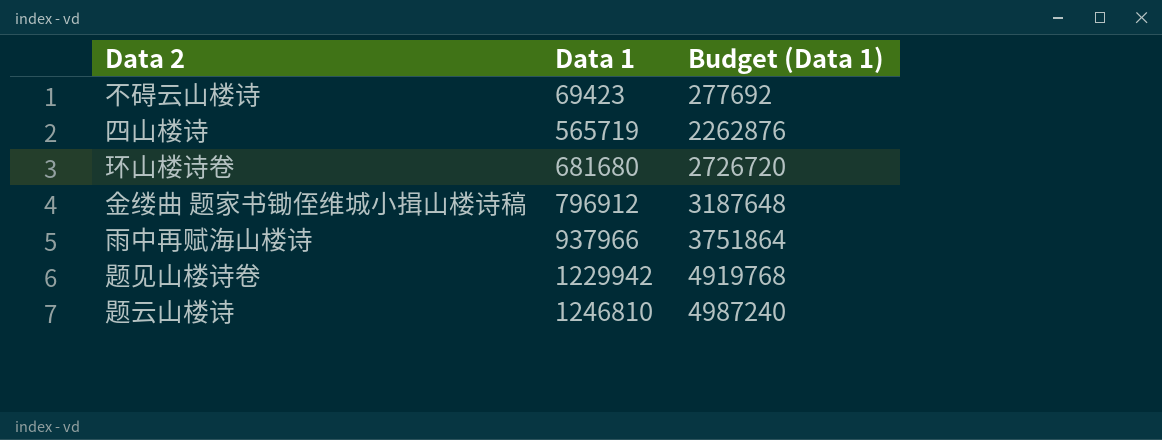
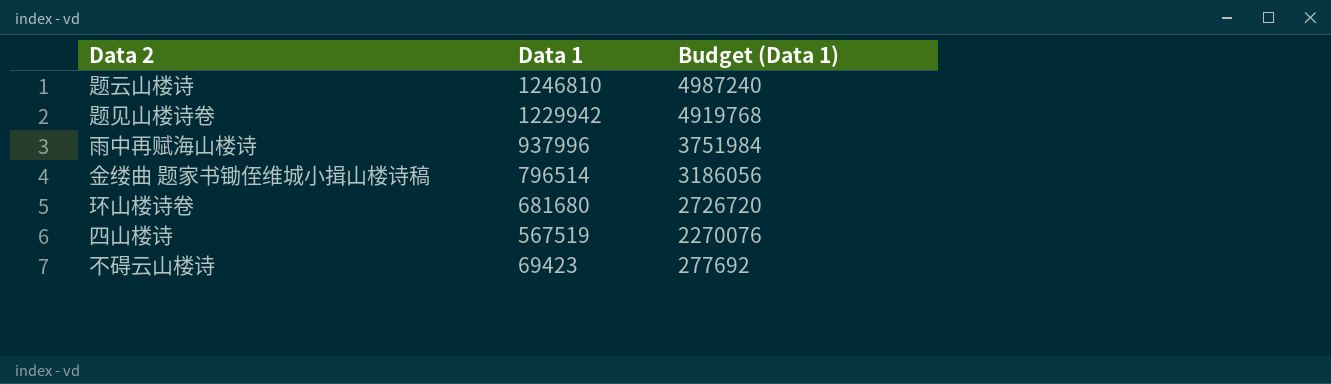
row order: Data 1 ascending -> Data 1 descending
雨中再赋海山楼诗 | Data 1: 937966 -> 937996
雨中再赋海山楼诗 | Budget (Data 1): 3751864 -> 3751984
金缕曲 题家书锄侄维城小揖山楼诗稿 | Data 1: 796912 -> 796514
金缕曲 题家书锄侄维城小揖山楼诗稿 | Budget (Data 1): 3187648 -> 3186056
四山楼诗 | Data 1: 565719 -> 567519
四山楼诗 | Budget (Data 1): 2262876 -> 2270076

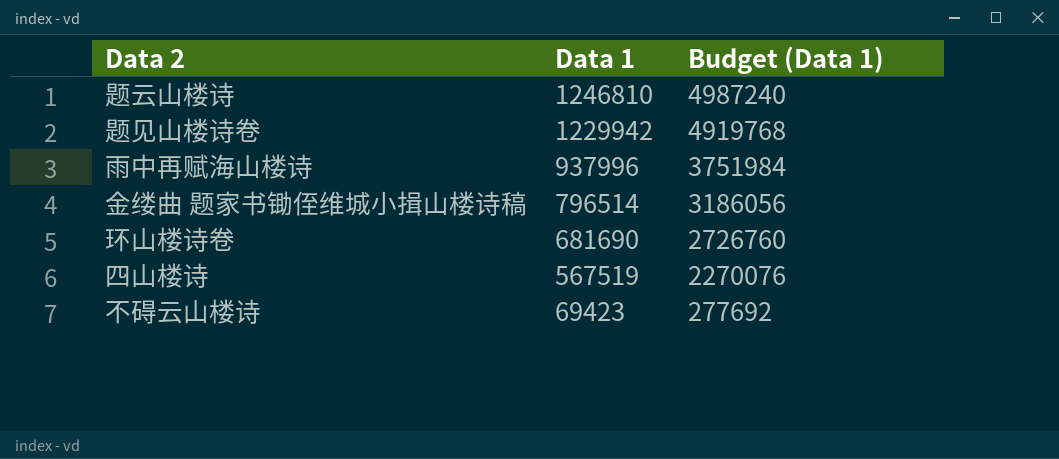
环山楼诗卷 | Data 1: 681680 -> 681690
环山楼诗卷 | Budget (Data 1): 2726720 -> 2726760

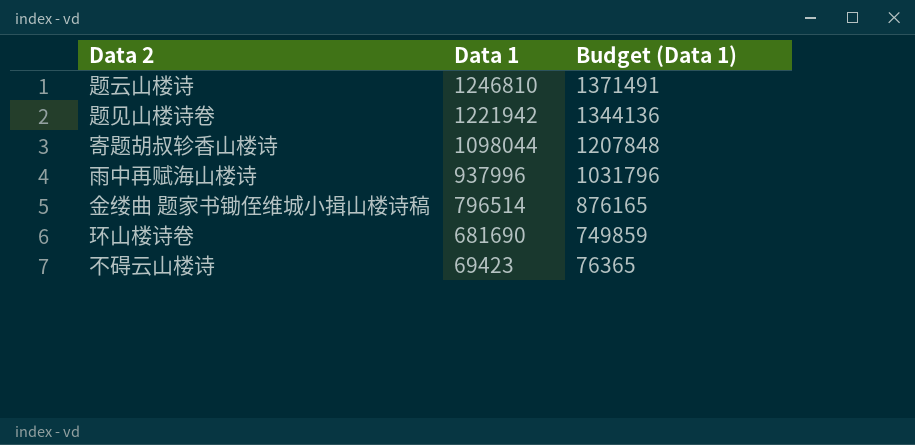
column Budget (Data 1) | formula: [Data 1] * 4 -> [Data 1] * 1.1
row 四山楼诗: 567519 | 2270076 -> none
题见山楼诗卷 | Data 1: 1229942 -> 1221942
row 寄题胡叔轸香山楼诗: none -> 1098044 | 1207848

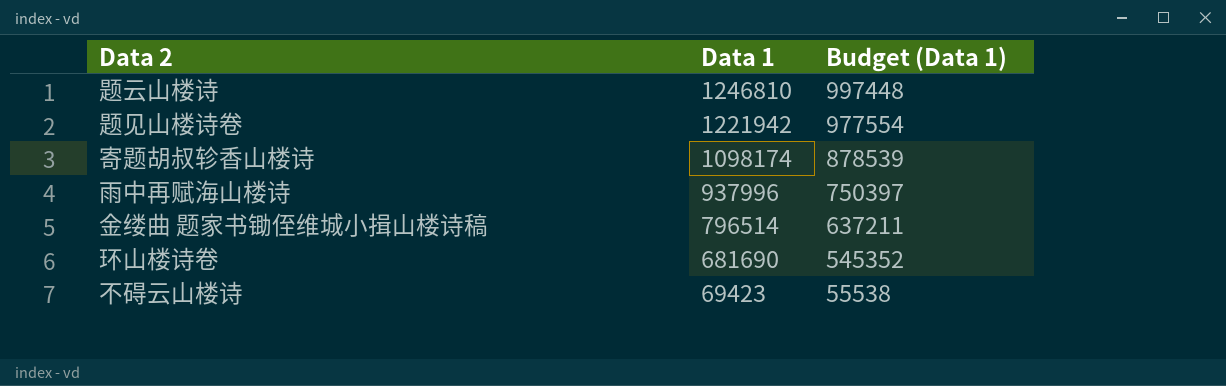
column Budget (Data 1) | formula: [Data 1] * 1.1 -> [Data 1] * 0.8
寄题胡叔轸香山楼诗 | Data 1: 1098044 -> 1098174

